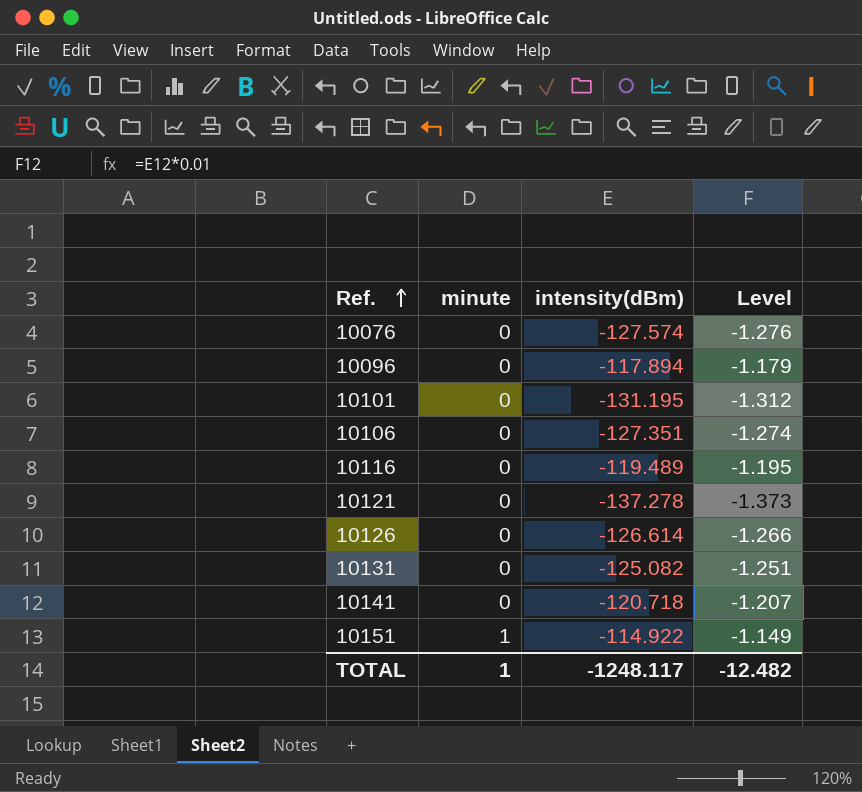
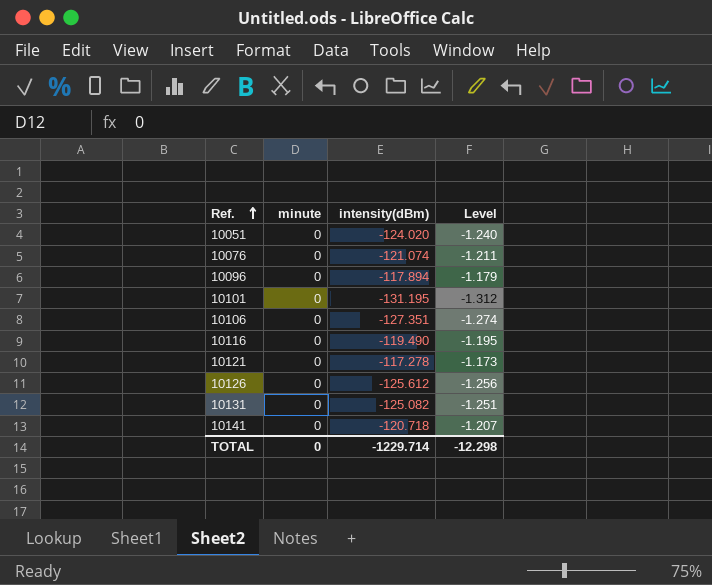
row 10151: 1 | -114.922 | -1.149 -> none
row 10051: none -> 0 | -124.020 | -1.240
10076 | intensity(dBm): -127.574 -> -121.074
10076 | Level: -1.276 -> -1.211
10116 | intensity(dBm): -119.489 -> -119.490
10121 | intensity(dBm): -137.278 -> -117.278
10121 | Level: -1.373 -> -1.173
10126 | intensity(dBm): -126.614 -> -125.612
10126 | Level: -1.266 -> -1.256
TOTAL | minute: 1 -> 0
TOTAL | intensity(dBm): -1248.117 -> -1229.714
TOTAL | Level: -12.482 -> -12.298

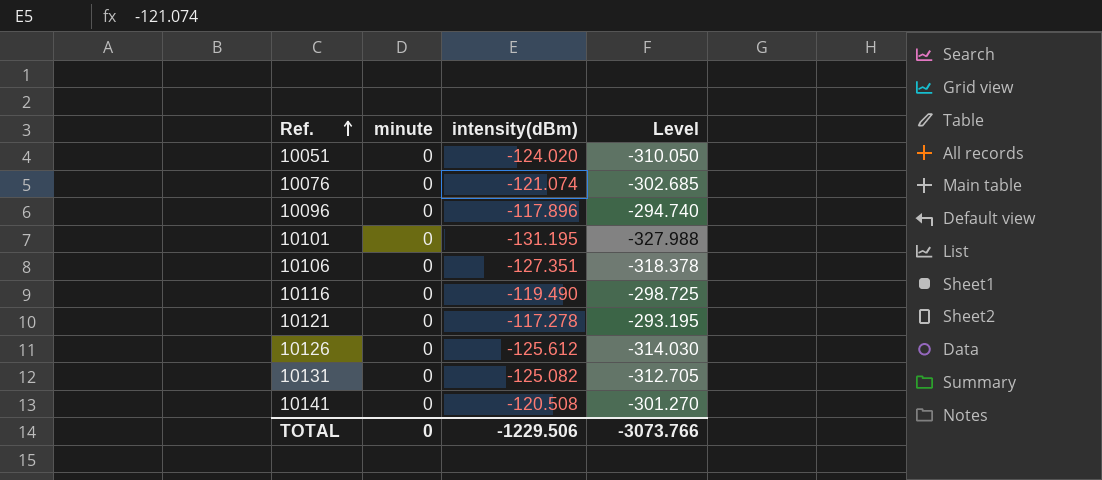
column Level | formula: [intensity(dBm)] * 0.01 -> [intensity(dBm)] * 2.5
10096 | intensity(dBm): -117.894 -> -117.896
10141 | intensity(dBm): -120.718 -> -120.508
TOTAL | intensity(dBm): -1229.714 -> -1229.506
TOTAL | Level: -12.298 -> -3073.766

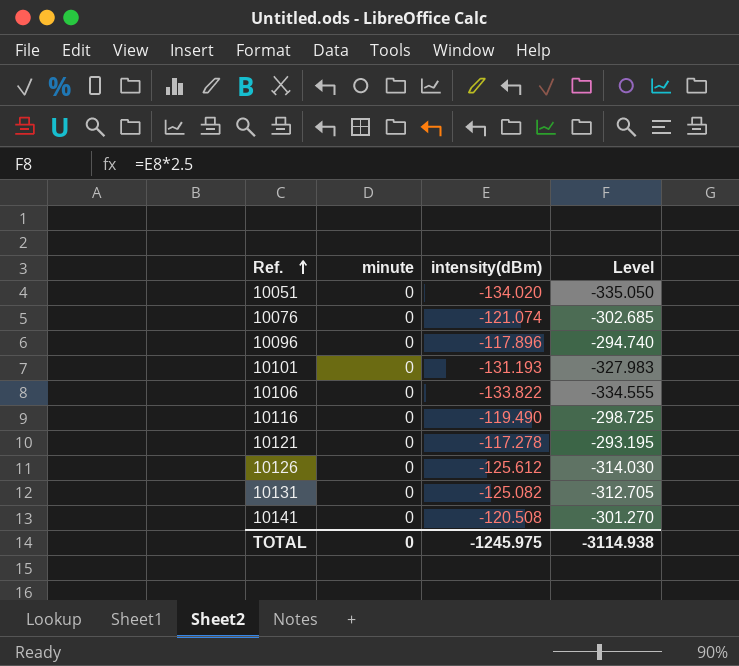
10051 | intensity(dBm): -124.020 -> -134.020
10051 | Level: -310.050 -> -335.050
10101 | intensity(dBm): -131.195 -> -131.193
10101 | Level: -327.988 -> -327.983
10106 | intensity(dBm): -127.351 -> -133.822
10106 | Level: -318.378 -> -334.555
TOTAL | intensity(dBm): -1229.506 -> -1245.975
TOTAL | Level: -3073.766 -> -3114.938

